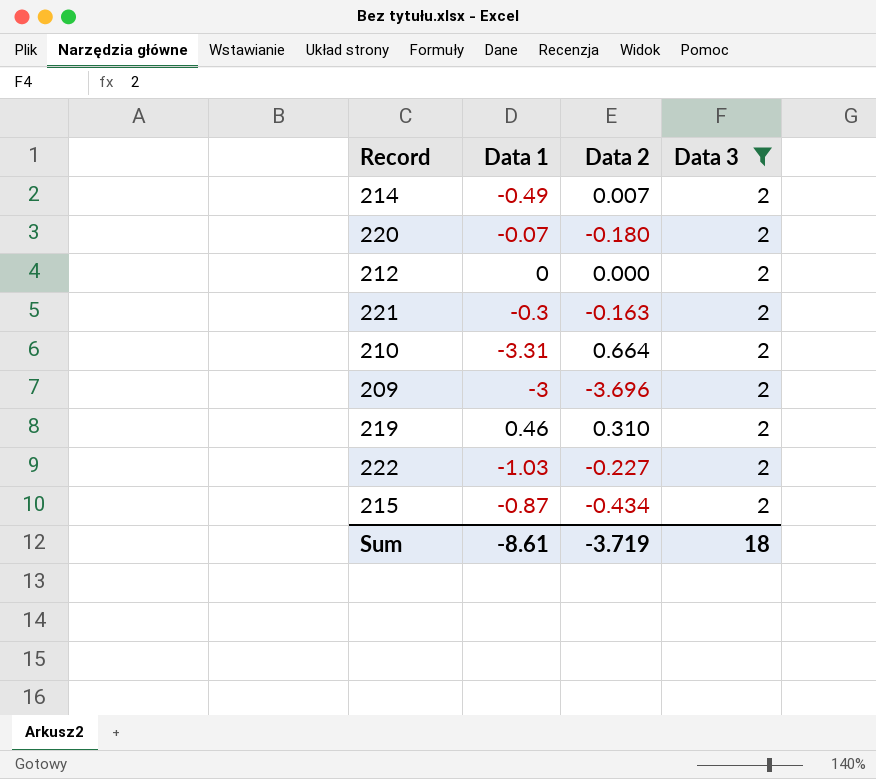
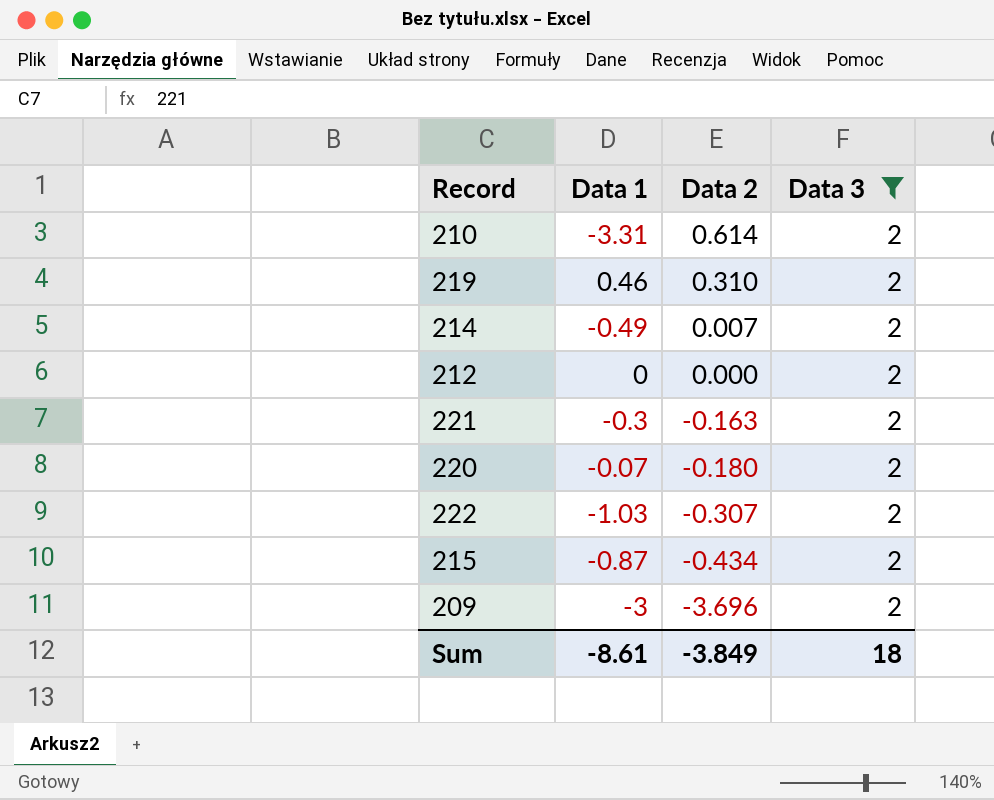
row order: none -> Data 2 descending
210 | Data 2: 0.664 -> 0.614
222 | Data 2: -0.227 -> -0.307
Sum | Data 2: -3.719 -> -3.849

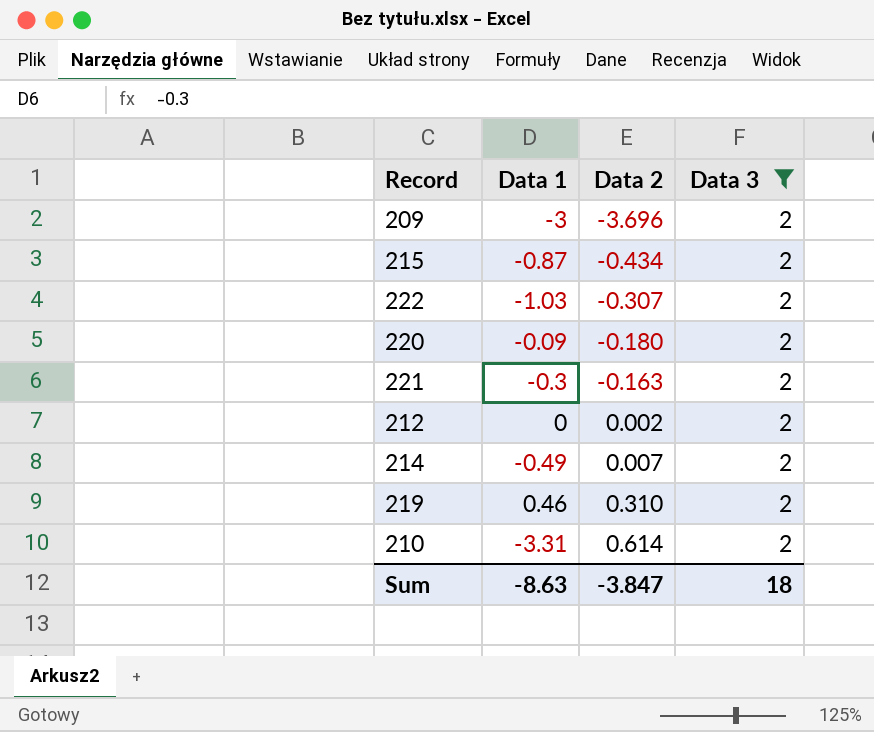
row order: Data 2 descending -> Data 2 ascending
220 | Data 1: -0.07 -> -0.09
212 | Data 2: 0.000 -> 0.002
Sum | Data 1: -8.61 -> -8.63
Sum | Data 2: -3.849 -> -3.847

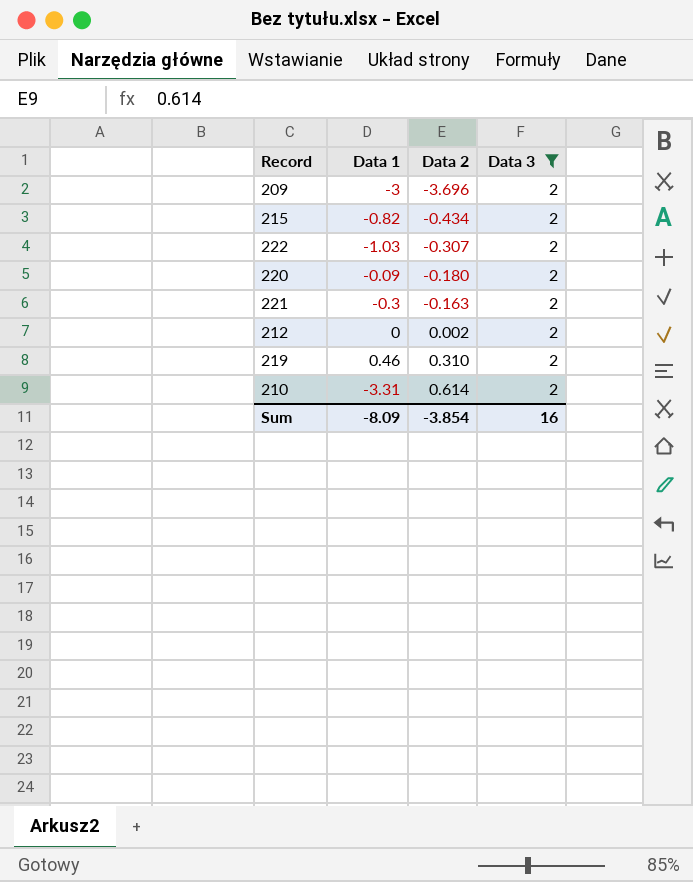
row 214: -0.49 | 0.007 | 2 -> none
215 | Data 1: -0.87 -> -0.82
Sum | Data 1: -8.63 -> -8.09
Sum | Data 2: -3.847 -> -3.854
Sum | Data 3: 18 -> 16

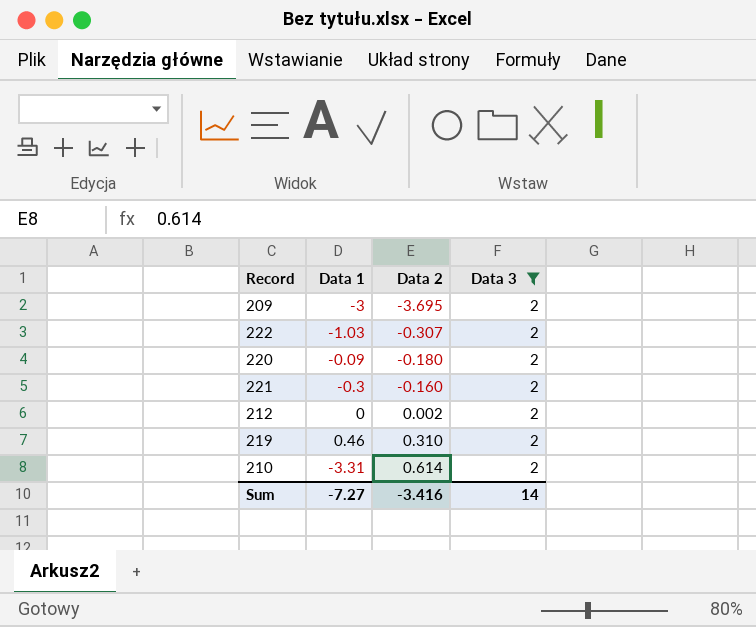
row 215: -0.82 | -0.434 | 2 -> none
209 | Data 2: -3.696 -> -3.695
221 | Data 2: -0.163 -> -0.160
Sum | Data 1: -8.09 -> -7.27
Sum | Data 2: -3.854 -> -3.416
Sum | Data 3: 16 -> 14

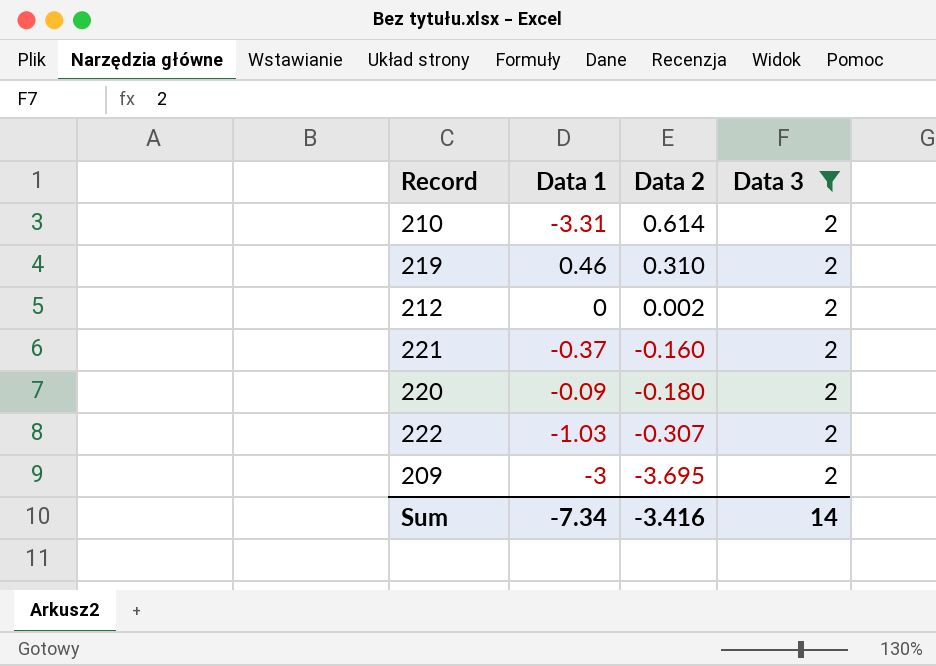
row order: Data 2 ascending -> Data 2 descending
221 | Data 1: -0.3 -> -0.37
Sum | Data 1: -7.27 -> -7.34

